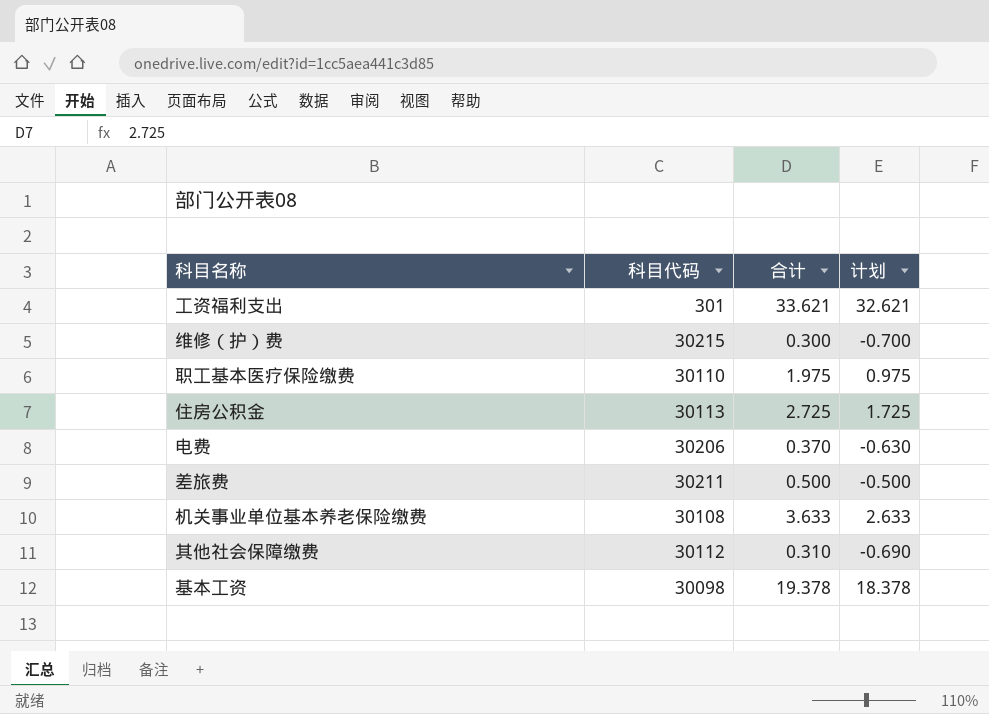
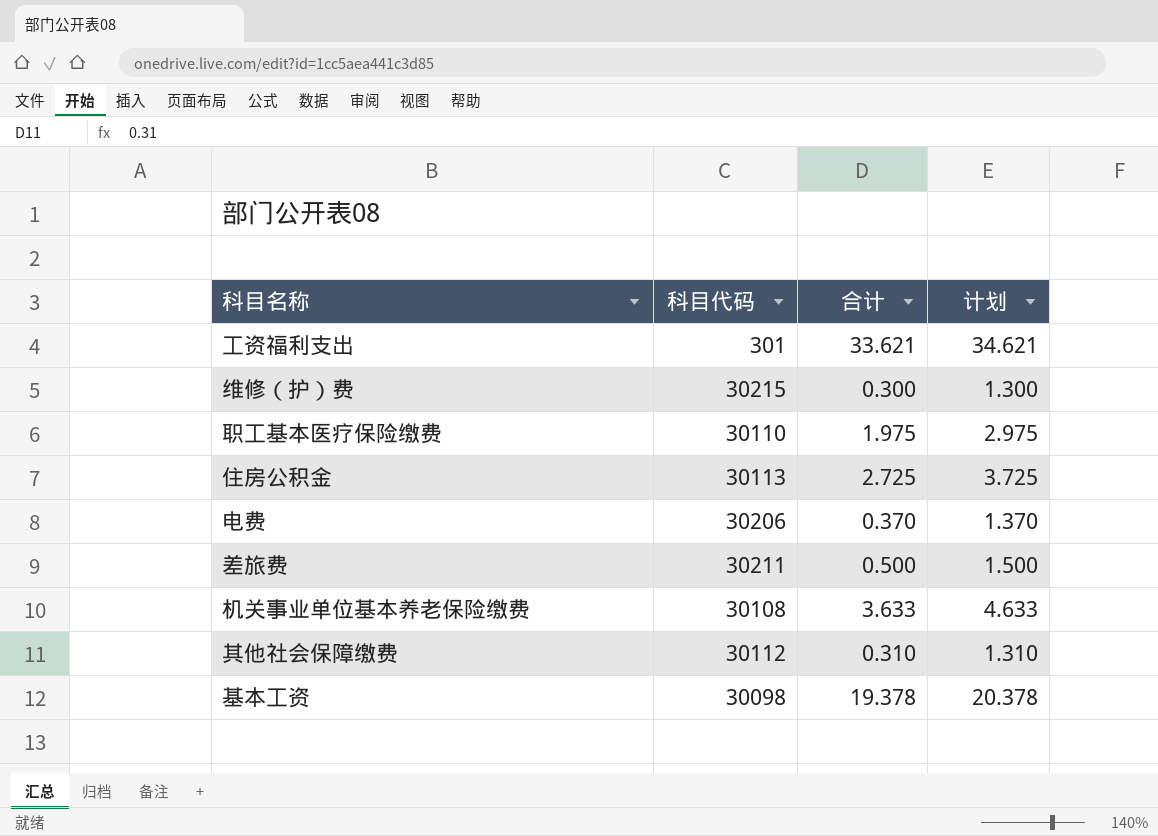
column 计划 | formula: [合计] - 1 -> [合计] + 1

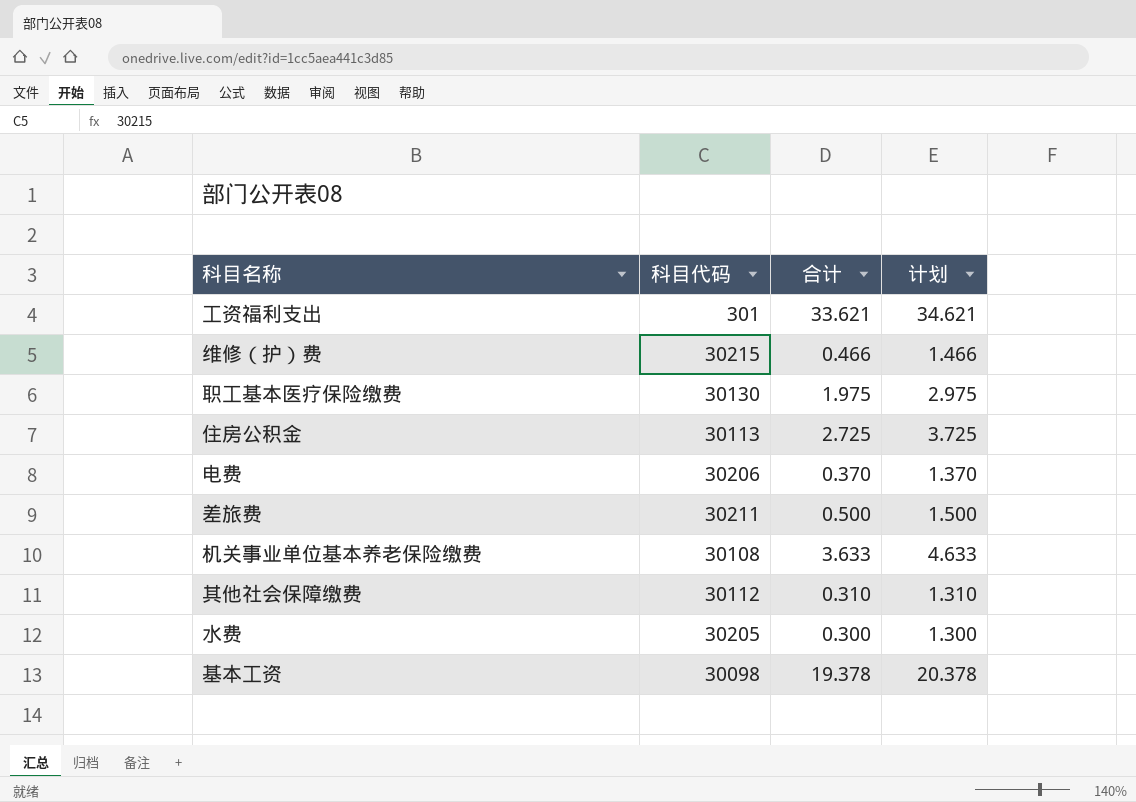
维修（护）费 | 合计: 0.300 -> 0.466
维修（护）费 | 计划: 1.300 -> 1.466
职工基本医疗保险缴费 | 科目代码: 30110 -> 30130
row 水费: none -> 30205 | 0.300 | 1.300

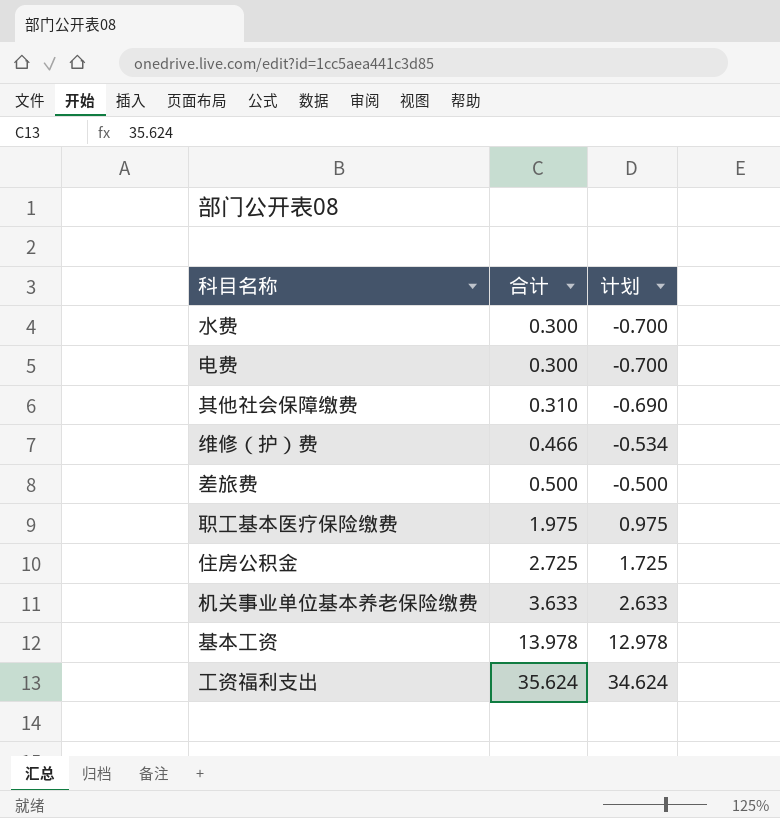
row order: none -> 合计 ascending
column 科目代码 | position: 2 -> none
column 计划 | formula: [合计] + 1 -> [合计] - 1
电费 | 合计: 0.370 -> 0.300
基本工资 | 合计: 19.378 -> 13.978
工资福利支出 | 合计: 33.621 -> 35.624

